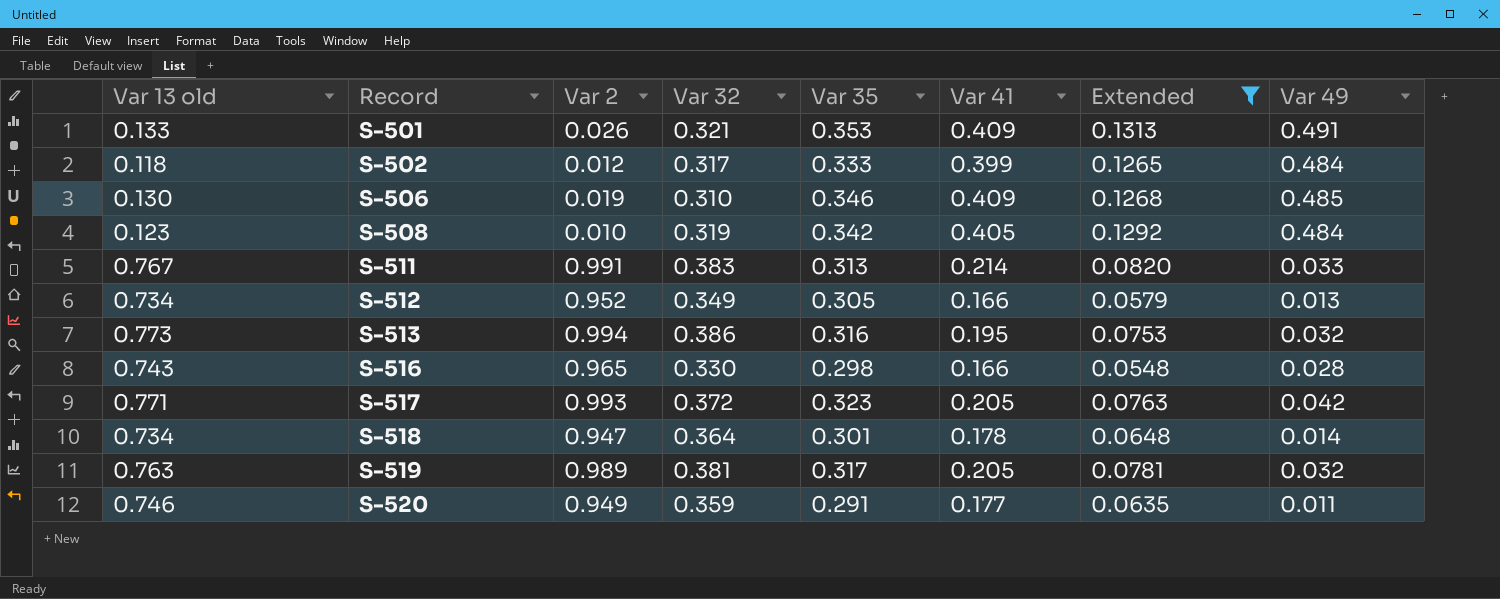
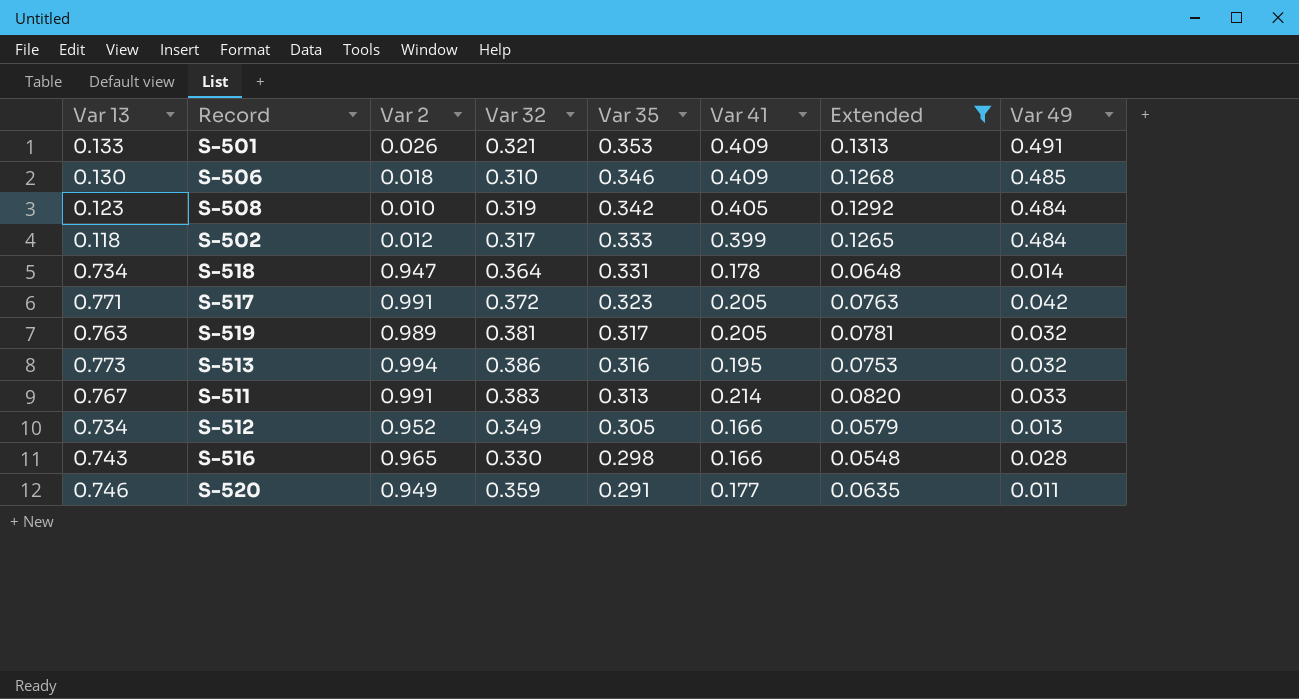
row order: Record ascending -> Var 35 descending
column name: Var 13 old -> Var 13
S-506 | Var 2: 0.019 -> 0.018
S-518 | Var 35: 0.301 -> 0.331
S-517 | Var 2: 0.993 -> 0.991

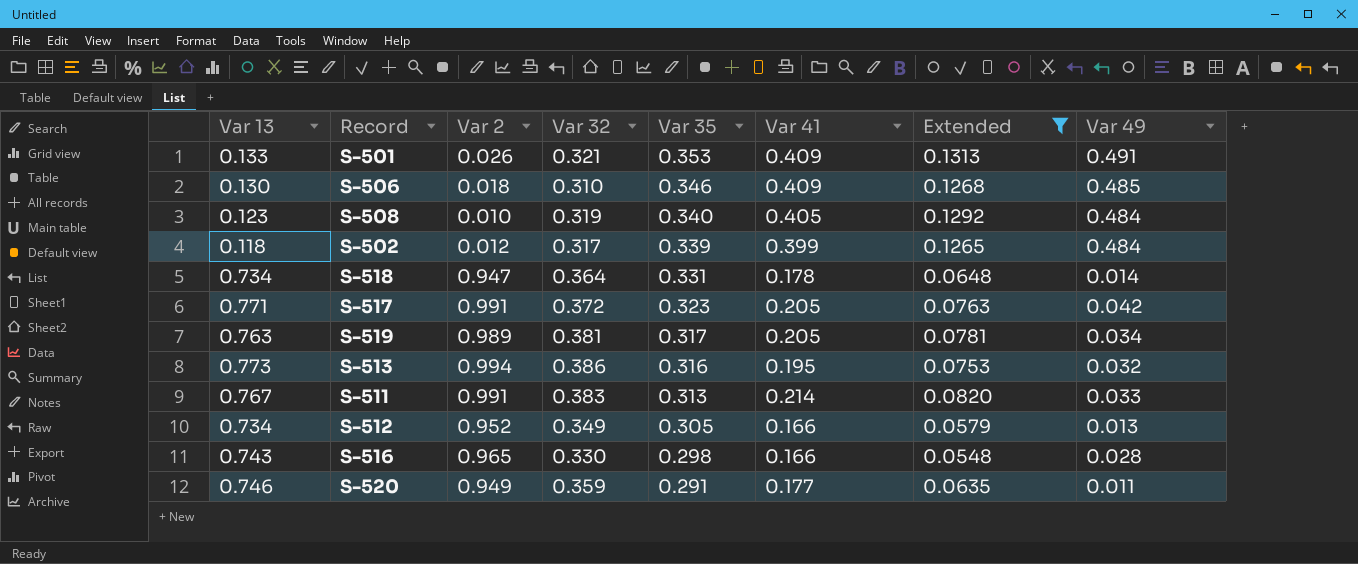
S-508 | Var 35: 0.342 -> 0.340
S-502 | Var 35: 0.333 -> 0.339
S-519 | Var 49: 0.032 -> 0.034

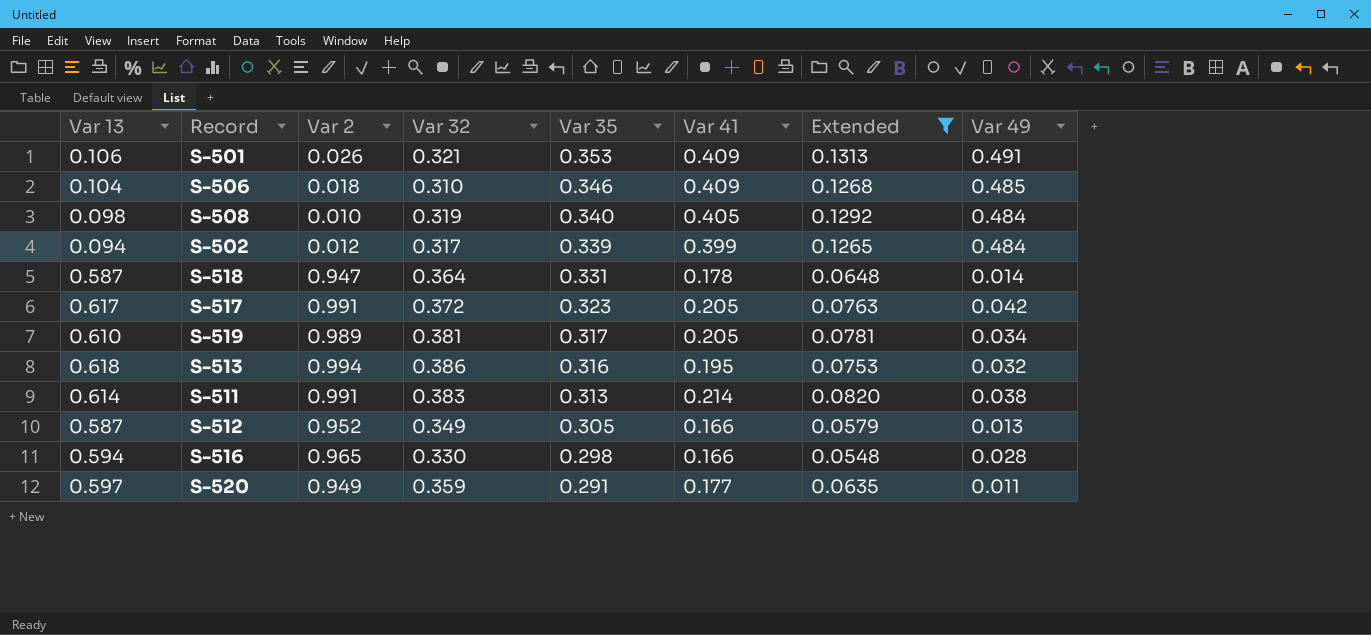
S-501 | Var 13: 0.133 -> 0.106
S-506 | Var 13: 0.130 -> 0.104
S-508 | Var 13: 0.123 -> 0.098
S-502 | Var 13: 0.118 -> 0.094
S-518 | Var 13: 0.734 -> 0.587
S-517 | Var 13: 0.771 -> 0.617
S-519 | Var 13: 0.763 -> 0.610
S-513 | Var 13: 0.773 -> 0.618
S-511 | Var 13: 0.767 -> 0.614
S-511 | Var 49: 0.033 -> 0.038
S-512 | Var 13: 0.734 -> 0.587
S-516 | Var 13: 0.743 -> 0.594
S-520 | Var 13: 0.746 -> 0.597

